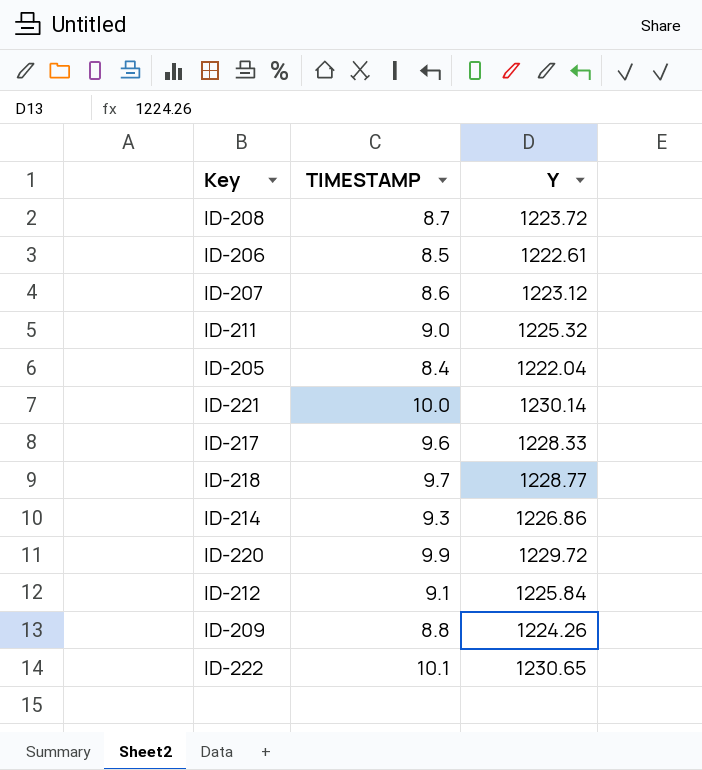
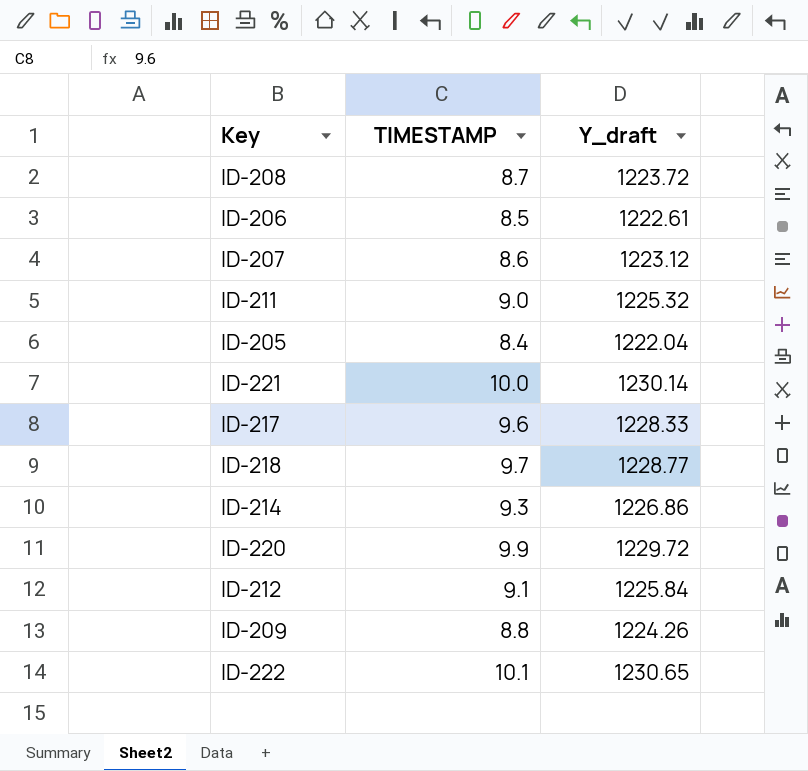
column name: Y -> Y_draft

